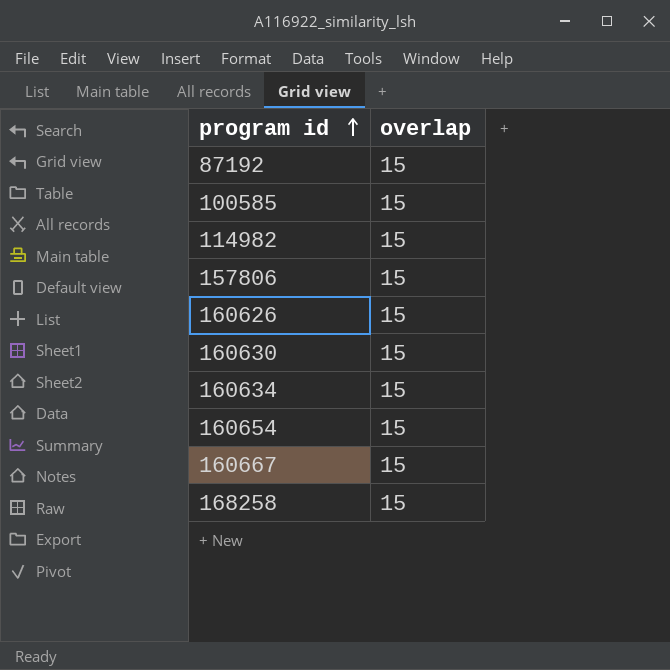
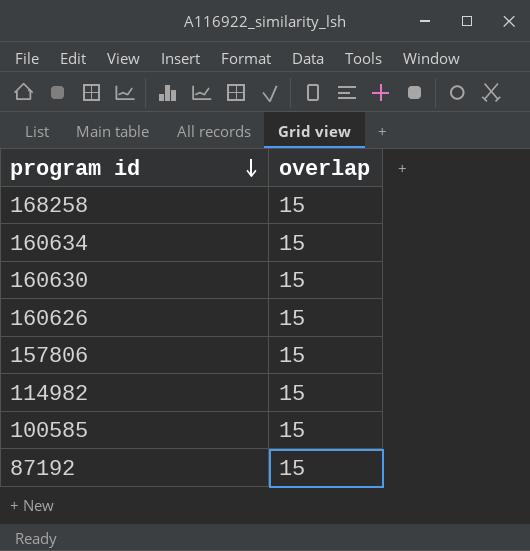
row order: program id ascending -> program id descending
row 160654: 15 -> none
row 160667: 15 -> none

